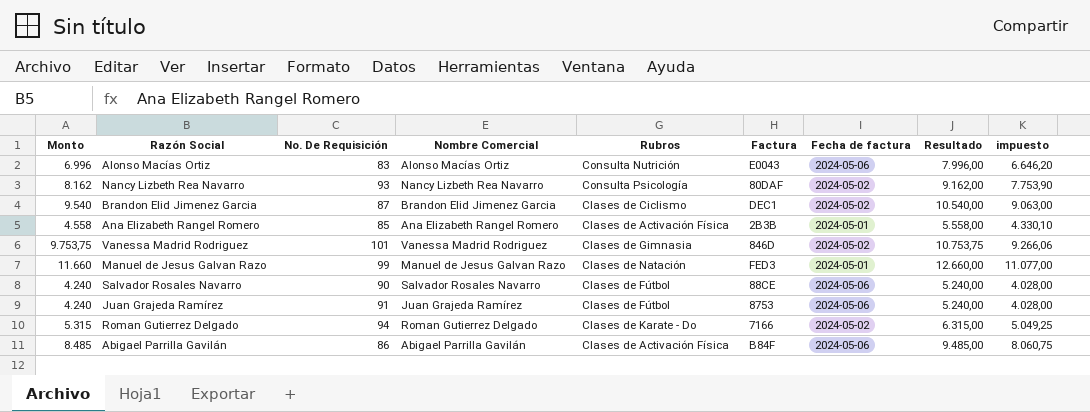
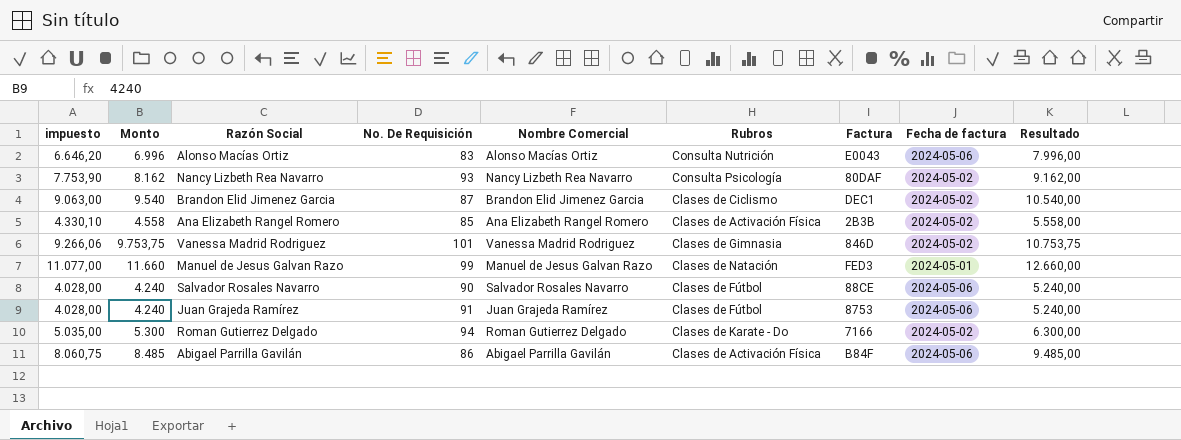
column impuesto | position: 9 -> 1
Ana Elizabeth Rangel Romero | Fecha de factura: 2024-05-01 -> 2024-05-02
Roman Gutierrez Delgado | impuesto: 5.049,25 -> 5.035,00
Roman Gutierrez Delgado | Monto: 5.315 -> 5.300
Roman Gutierrez Delgado | Resultado: 6.315,00 -> 6.300,00

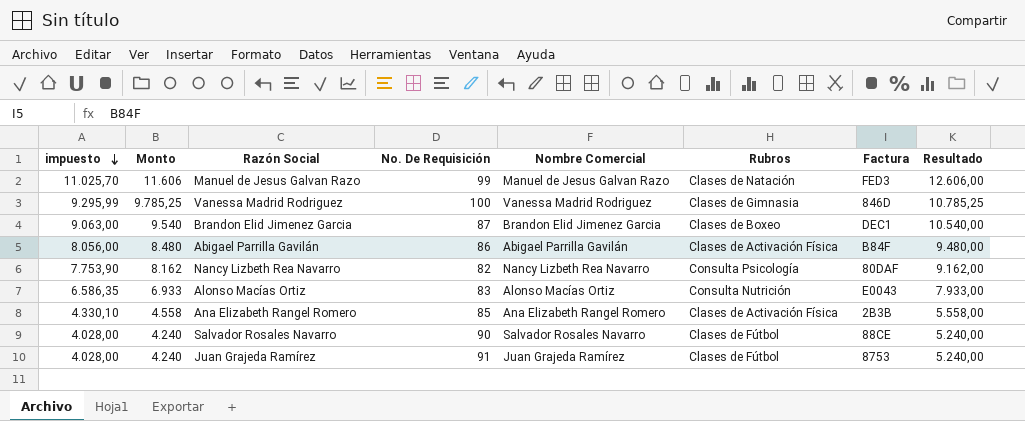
row order: none -> impuesto descending
column Fecha de factura | position: 8 -> none
row Roman Gutierrez Delgado: 5.035,00 | 5.300 | 94 | Roman Gutierrez Delgado | Clases de Karate - Do | 7166 | 2024-05-02 | 6.300,00 -> none
Manuel de Jesus Galvan Razo | impuesto: 11.077,00 -> 11.025,70
Manuel de Jesus Galvan Razo | Monto: 11.660 -> 11.606
Manuel de Jesus Galvan Razo | Resultado: 12.660,00 -> 12.606,00
Vanessa Madrid Rodriguez | impuesto: 9.266,06 -> 9.295,99
Vanessa Madrid Rodriguez | Monto: 9.753,75 -> 9.785,25
Vanessa Madrid Rodriguez | No. De Requisición: 101 -> 100
Vanessa Madrid Rodriguez | Resultado: 10.753,75 -> 10.785,25
Brandon Elid Jimenez Garcia | Rubros: Clases de Ciclismo -> Clases de Boxeo
Abigael Parrilla Gavilán | impuesto: 8.060,75 -> 8.056,00
Abigael Parrilla Gavilán | Monto: 8.485 -> 8.480
Abigael Parrilla Gavilán | Resultado: 9.485,00 -> 9.480,00
Nancy Lizbeth Rea Navarro | No. De Requisición: 93 -> 82
Alonso Macías Ortiz | impuesto: 6.646,20 -> 6.586,35
Alonso Macías Ortiz | Monto: 6.996 -> 6.933
Alonso Macías Ortiz | Resultado: 7.996,00 -> 7.933,00

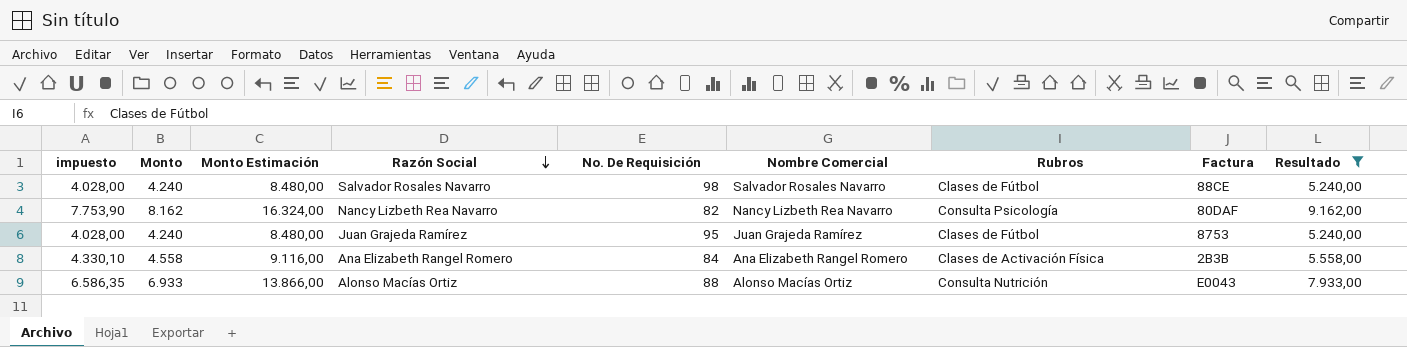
filter: none -> Resultado <= 9.162,00
row order: impuesto descending -> Razón Social descending
column Monto Estimación | formula: none -> [Monto] * 2
Salvador Rosales Navarro | No. De Requisición: 90 -> 98
Juan Grajeda Ramírez | No. De Requisición: 91 -> 95
Ana Elizabeth Rangel Romero | No. De Requisición: 85 -> 84
Alonso Macías Ortiz | No. De Requisición: 83 -> 88

